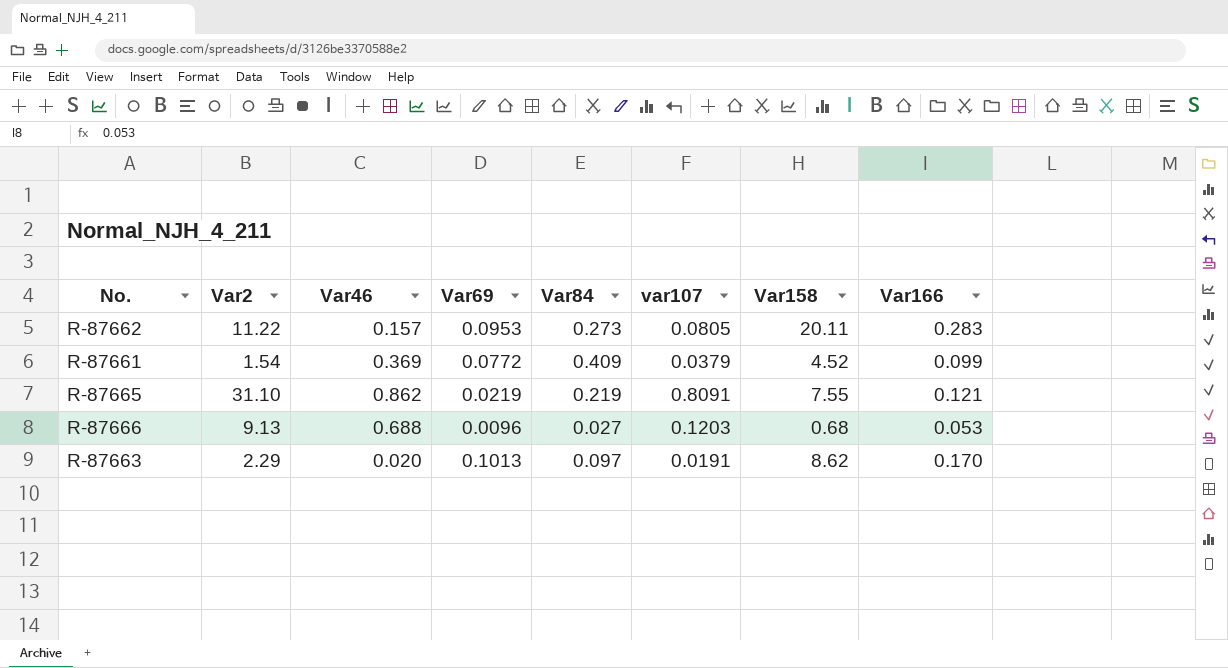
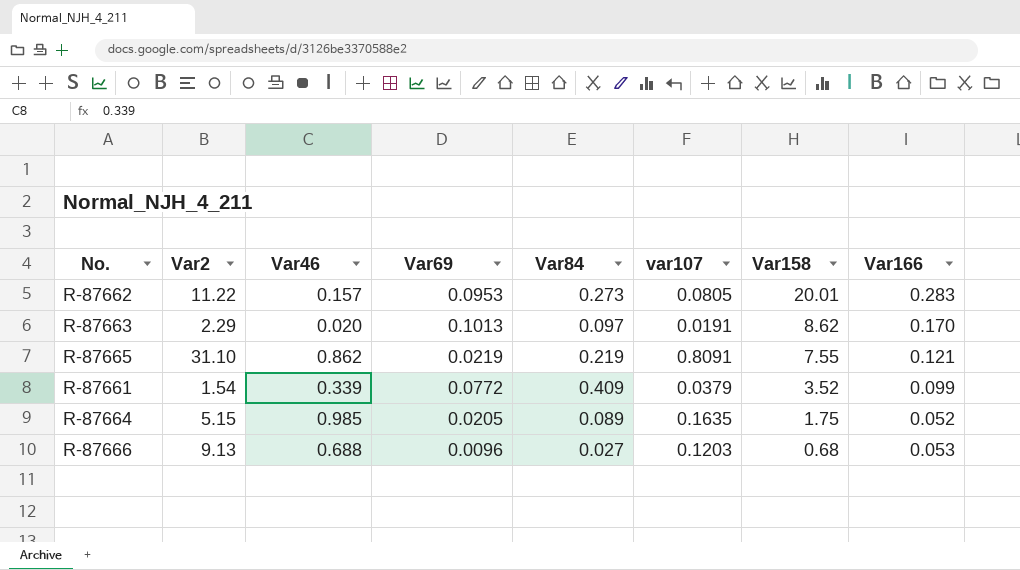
row order: none -> Var158 descending
R-87662 | Var158: 20.11 -> 20.01
R-87661 | Var46: 0.369 -> 0.339
R-87661 | Var158: 4.52 -> 3.52
row R-87664: none -> 5.15 | 0.985 | 0.0205 | 0.089 | 0.1635 | 1.75 | 0.052

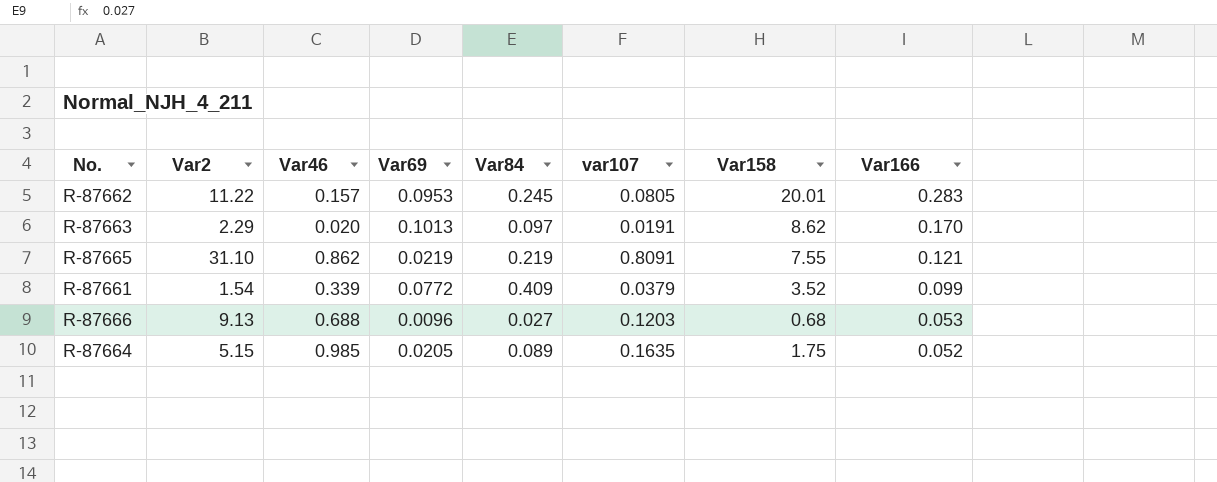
row order: Var158 descending -> Var166 descending
R-87662 | Var84: 0.273 -> 0.245

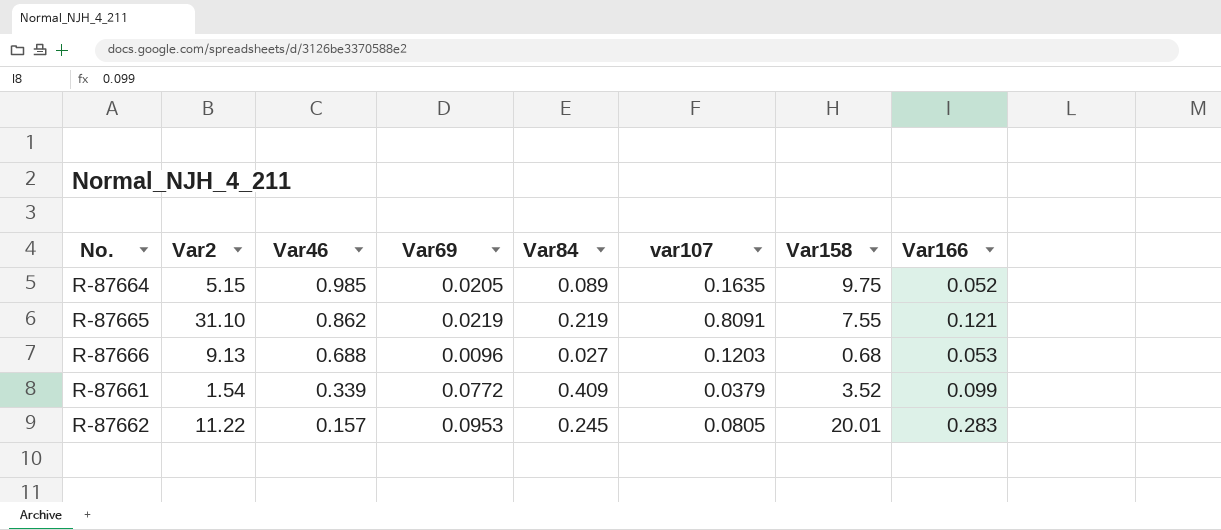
row order: Var166 descending -> Var46 descending
row R-87663: 2.29 | 0.020 | 0.1013 | 0.097 | 0.0191 | 8.62 | 0.170 -> none
R-87664 | Var158: 1.75 -> 9.75

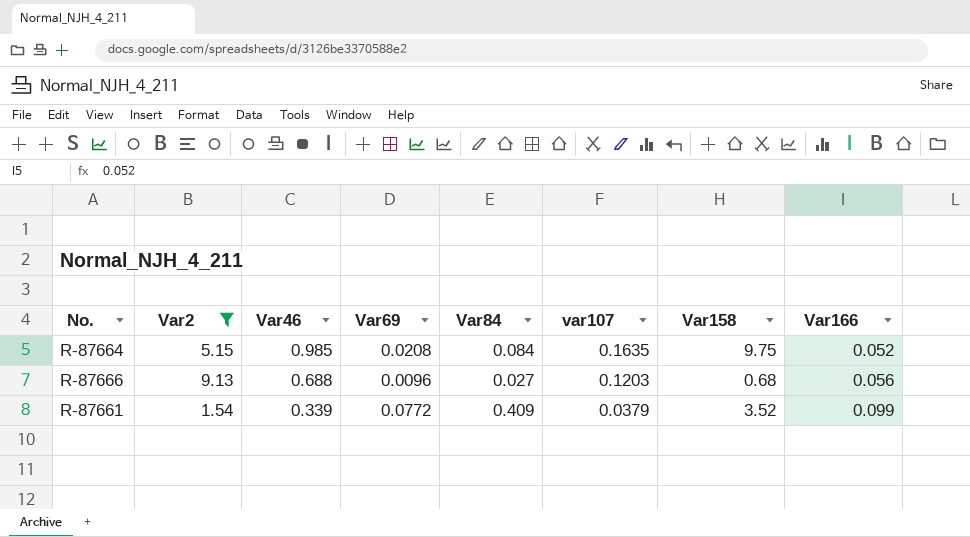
filter: none -> Var2 <= 9.13
R-87664 | Var69: 0.0205 -> 0.0208
R-87664 | Var84: 0.089 -> 0.084
R-87666 | Var166: 0.053 -> 0.056

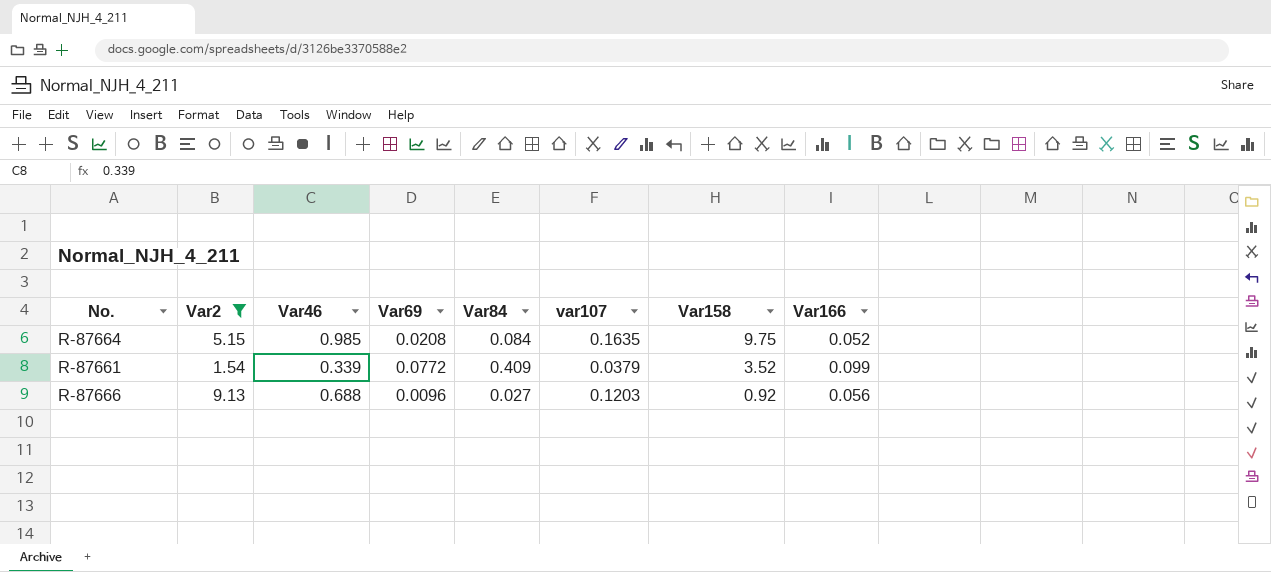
row order: Var46 descending -> Var158 descending
R-87666 | Var158: 0.68 -> 0.92

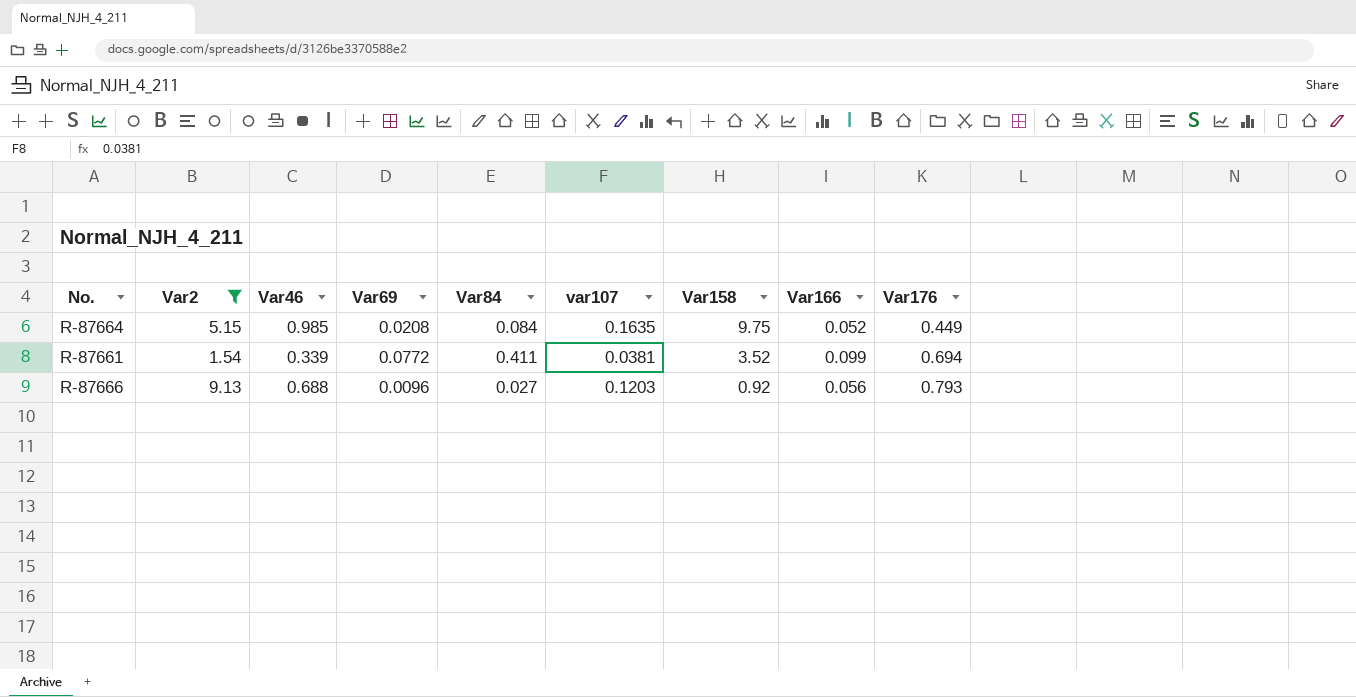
column Var176 | position: none -> 9
R-87661 | Var84: 0.409 -> 0.411
R-87661 | var107: 0.0379 -> 0.0381

